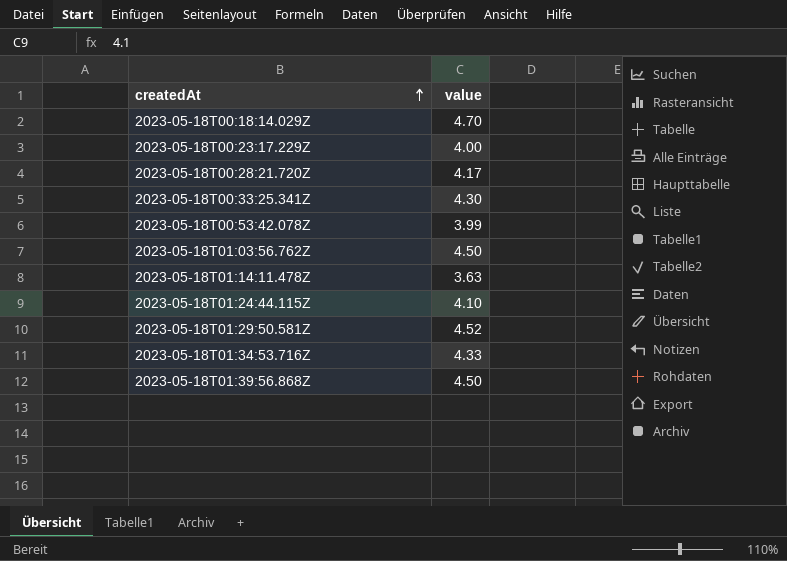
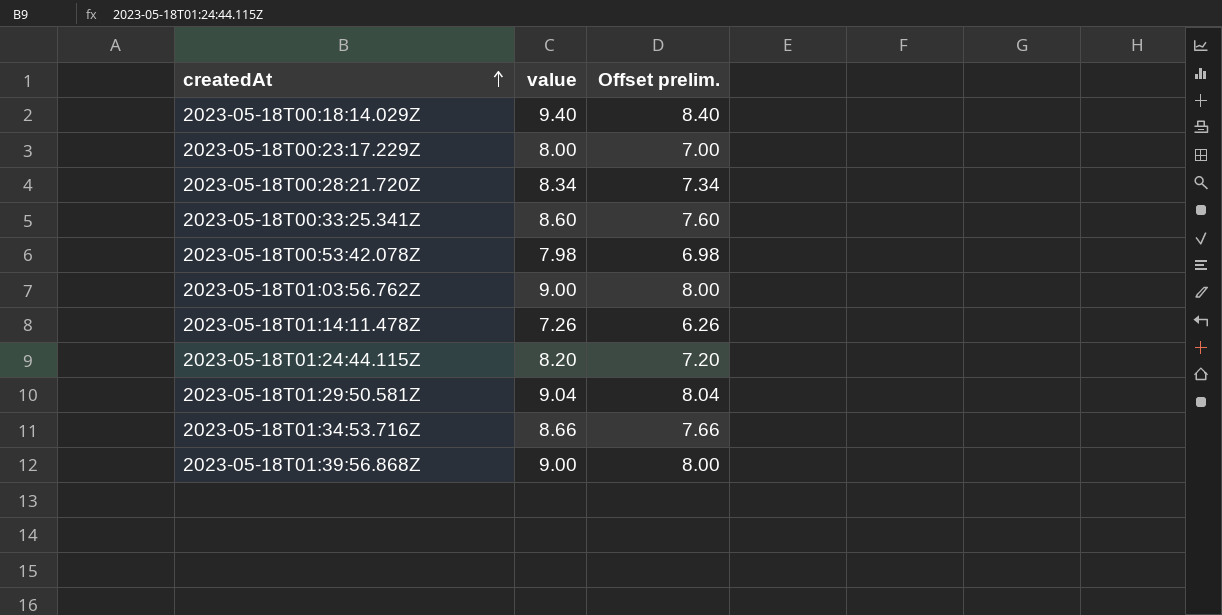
column Offset prelim. | formula: none -> [value] - 1
2023-05-18T00:18:14.029Z | value: 4.70 -> 9.40
2023-05-18T00:23:17.229Z | value: 4.00 -> 8.00
2023-05-18T00:28:21.720Z | value: 4.17 -> 8.34
2023-05-18T00:33:25.341Z | value: 4.30 -> 8.60
2023-05-18T00:53:42.078Z | value: 3.99 -> 7.98
2023-05-18T01:03:56.762Z | value: 4.50 -> 9.00
2023-05-18T01:14:11.478Z | value: 3.63 -> 7.26
2023-05-18T01:24:44.115Z | value: 4.10 -> 8.20
2023-05-18T01:29:50.581Z | value: 4.52 -> 9.04
2023-05-18T01:34:53.716Z | value: 4.33 -> 8.66
2023-05-18T01:39:56.868Z | value: 4.50 -> 9.00

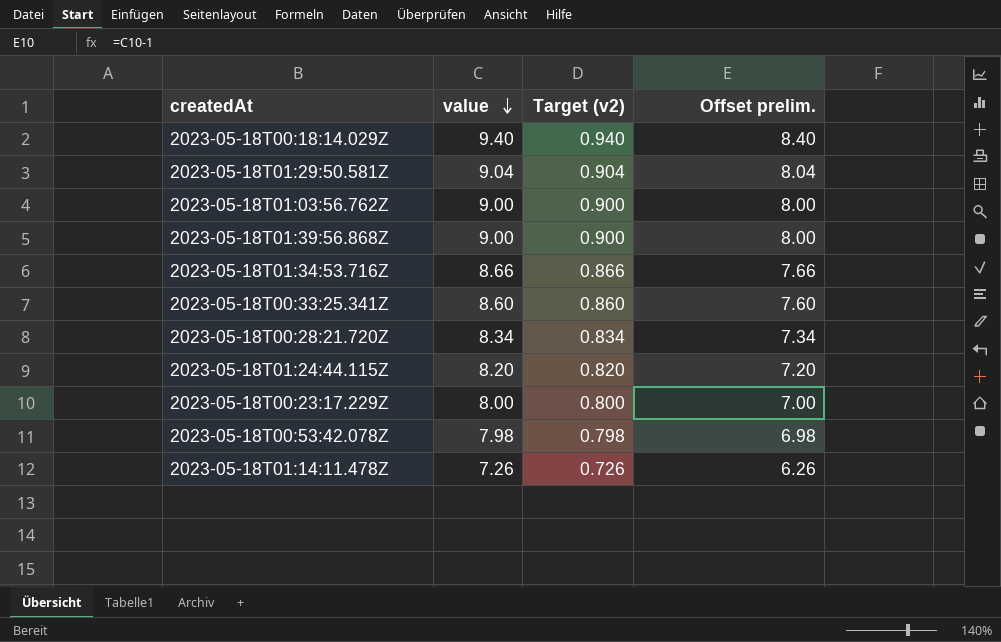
row order: createdAt ascending -> value descending
column Target (v2) | formula: none -> [value] * 0.1

